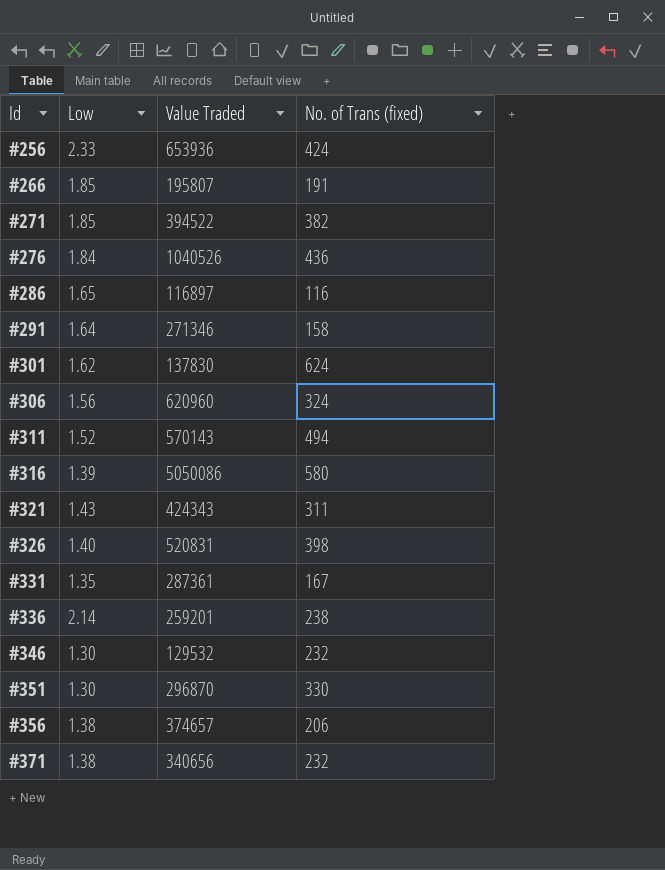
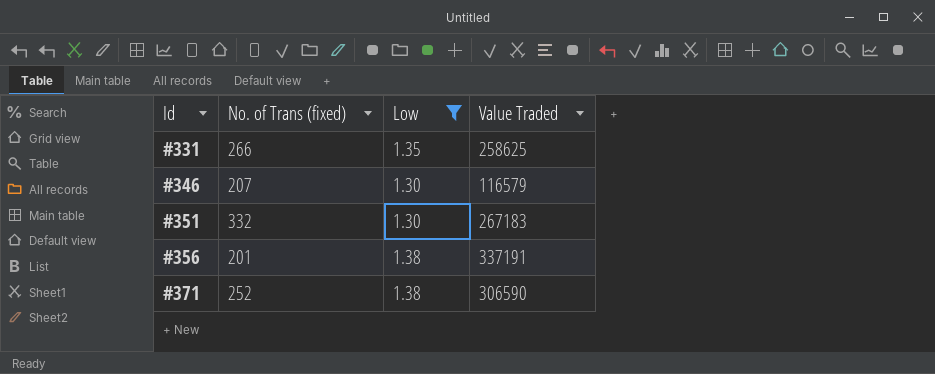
filter: none -> Low <= 1.38
column No. of Trans (fixed) | position: 4 -> 2
#331 | No. of Trans (fixed): 167 -> 266
#331 | Value Traded: 287361 -> 258625
#346 | No. of Trans (fixed): 232 -> 207
#346 | Value Traded: 129532 -> 116579
#351 | No. of Trans (fixed): 330 -> 332
#351 | Value Traded: 296870 -> 267183
#356 | No. of Trans (fixed): 206 -> 201
#356 | Value Traded: 374657 -> 337191
#371 | No. of Trans (fixed): 232 -> 252
#371 | Value Traded: 340656 -> 306590

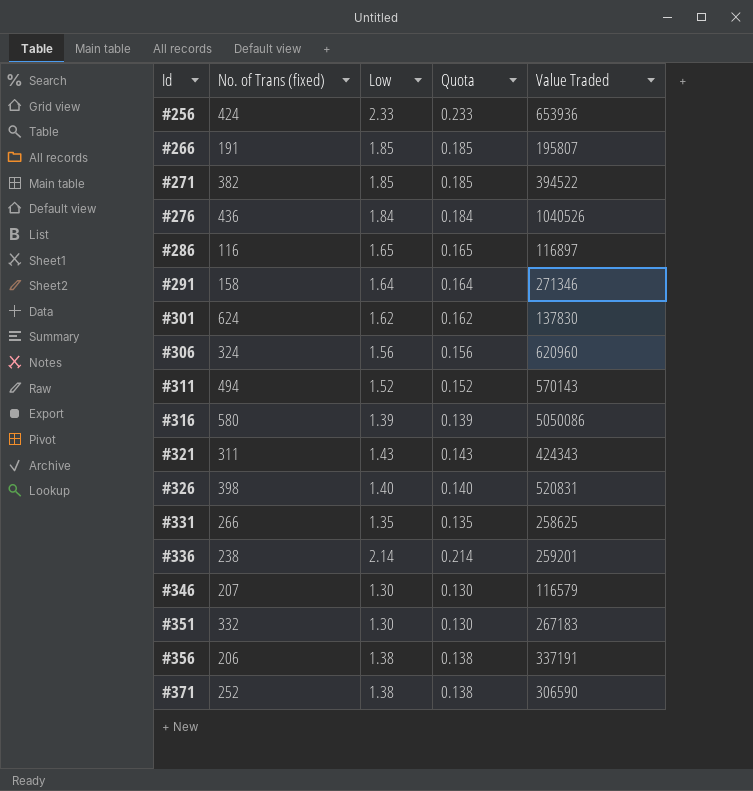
filter: Low <= 1.38 -> none
column Quota | formula: none -> [Low] * 0.1
#356 | No. of Trans (fixed): 201 -> 206

